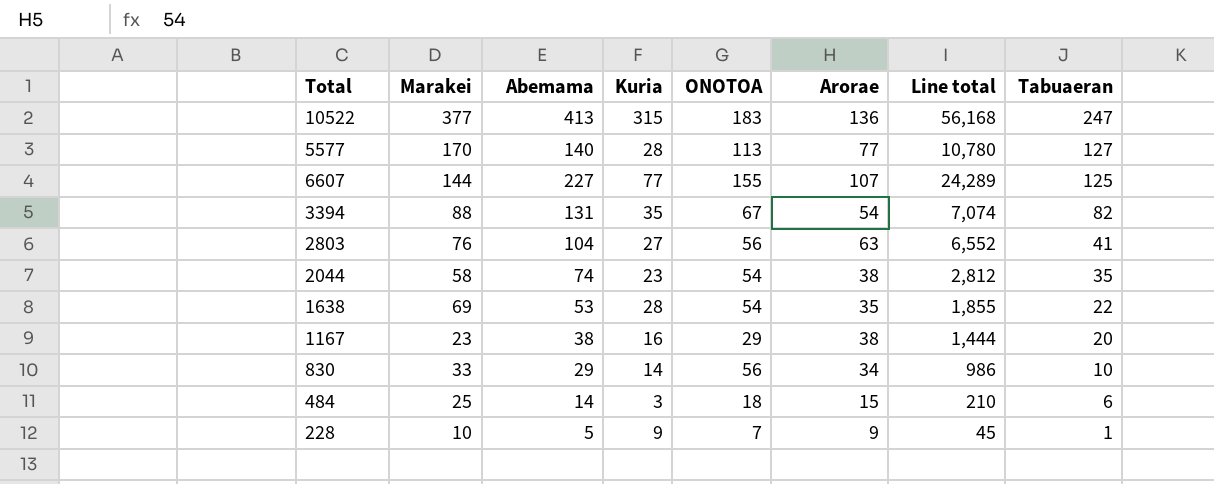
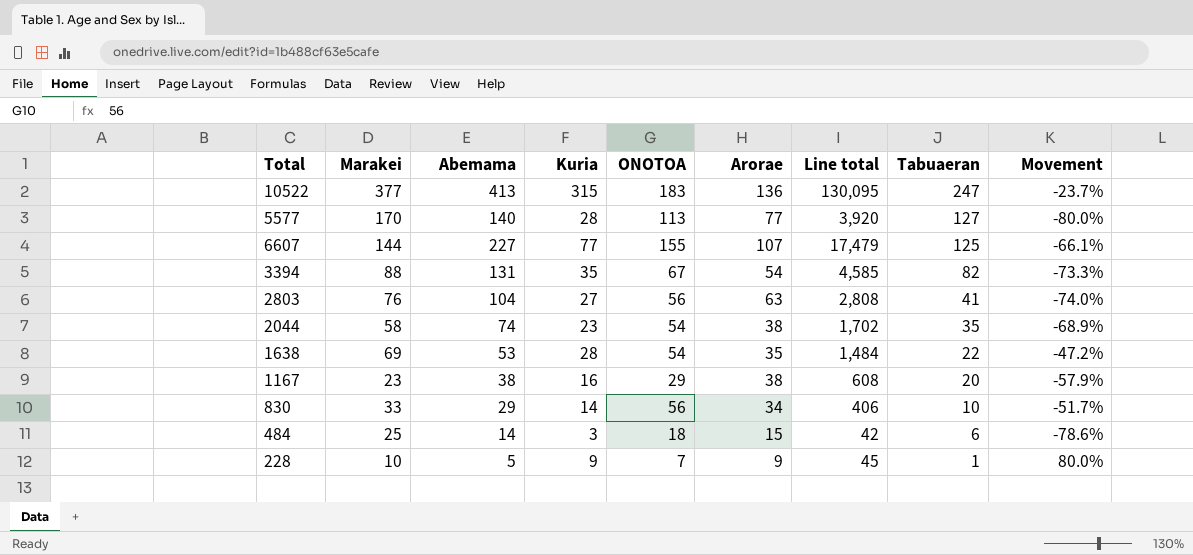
column Line total | formula: [Abemama] * [Arorae] -> [Abemama] * [Kuria]
column Movement | formula: none -> ([Kuria] - [Abemama]) / [Abemama]

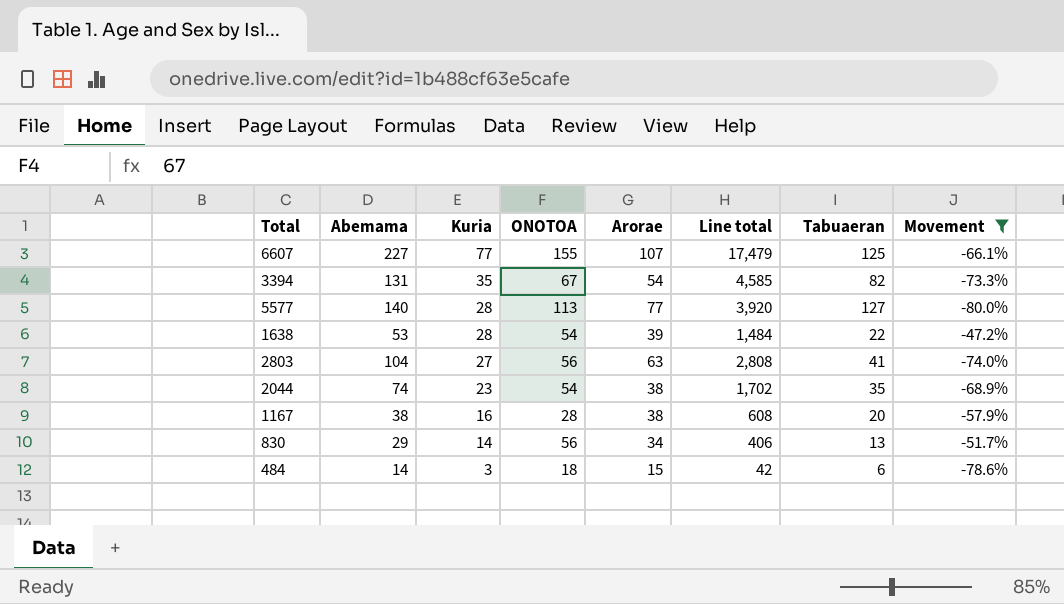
filter: none -> Movement <= -47.2%
row order: Tabuaeran descending -> Kuria descending
column Marakei | position: 2 -> none
1638 | Arorae: 35 -> 39
1167 | ONOTOA: 29 -> 28
830 | Tabuaeran: 10 -> 13

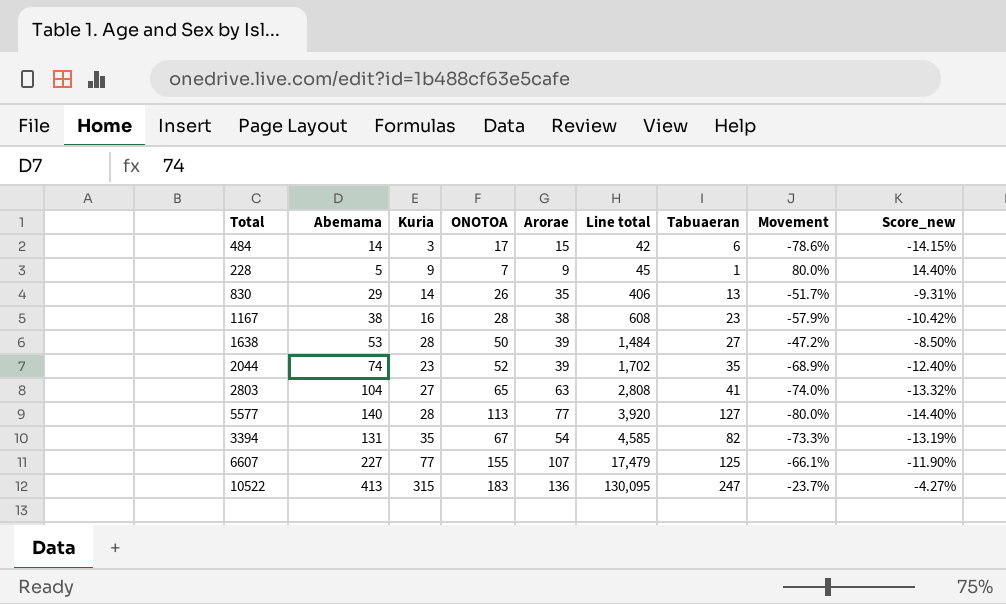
filter: Movement <= -47.2% -> none
row order: Kuria descending -> Line total ascending
column Score_new | formula: none -> [Movement] * 0.18
484 | ONOTOA: 18 -> 17
830 | ONOTOA: 56 -> 26
830 | Arorae: 34 -> 35
1167 | Tabuaeran: 20 -> 23
1638 | ONOTOA: 54 -> 50
1638 | Tabuaeran: 22 -> 27
2044 | ONOTOA: 54 -> 52
2044 | Arorae: 38 -> 39
2803 | ONOTOA: 56 -> 65

